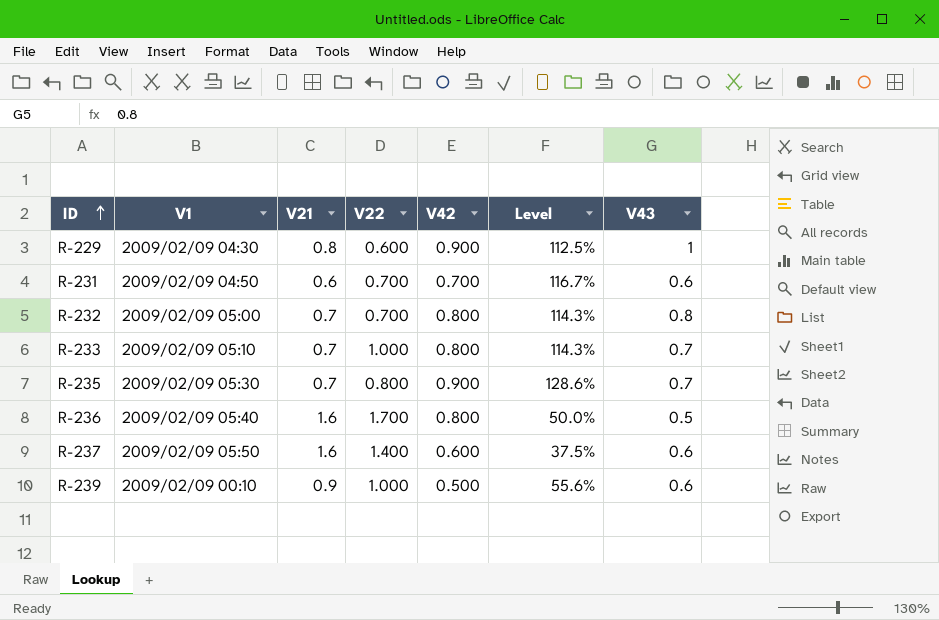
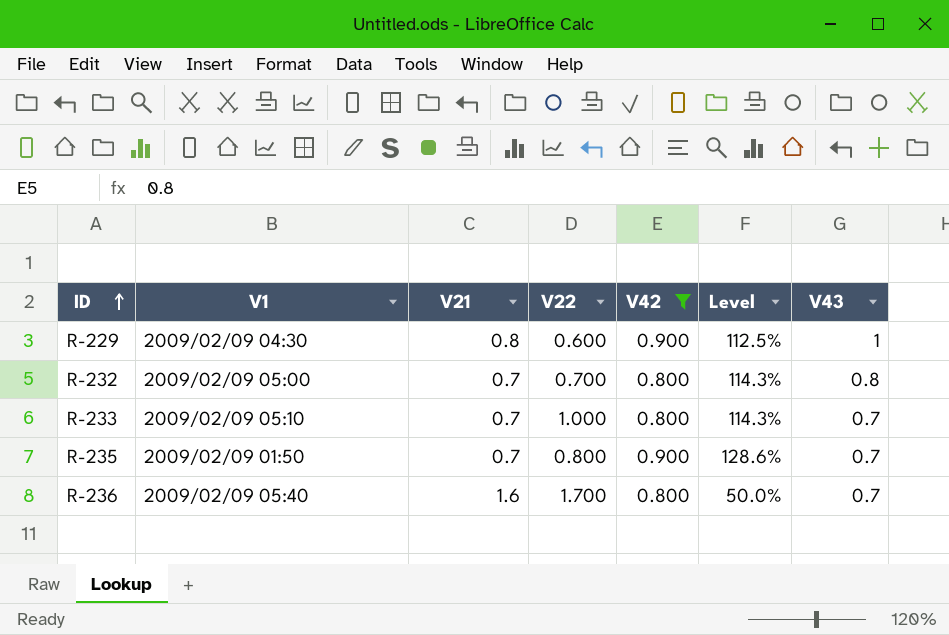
filter: none -> V42 >= 0.800
R-235 | V1: 2009/02/09 05:30 -> 2009/02/09 01:50
R-236 | V43: 0.5 -> 0.7

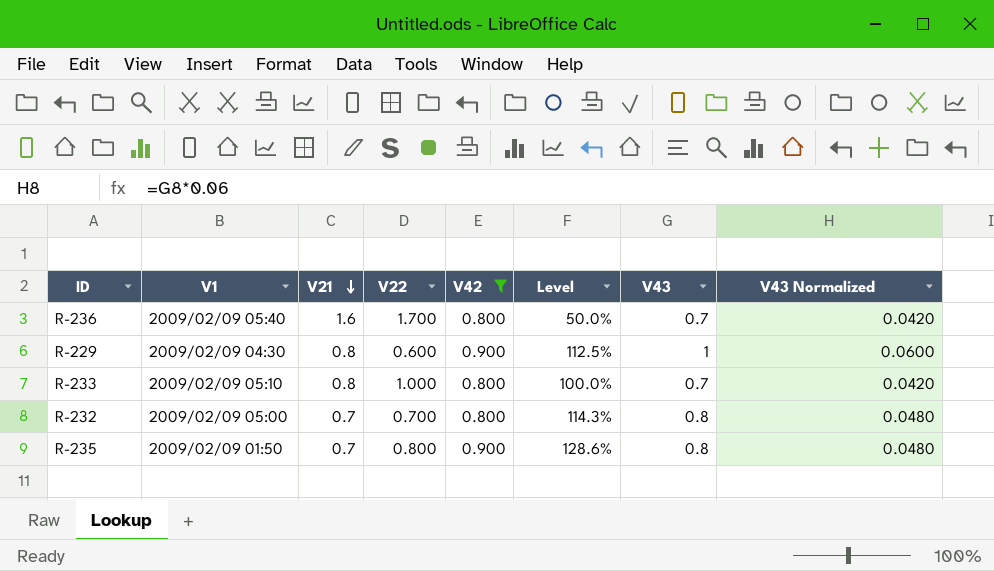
row order: ID ascending -> V21 descending
column V43 Normalized | formula: none -> [V43] * 0.06
R-233 | V21: 0.7 -> 0.8
R-233 | Level: 114.3% -> 100.0%
R-235 | V43: 0.7 -> 0.8

